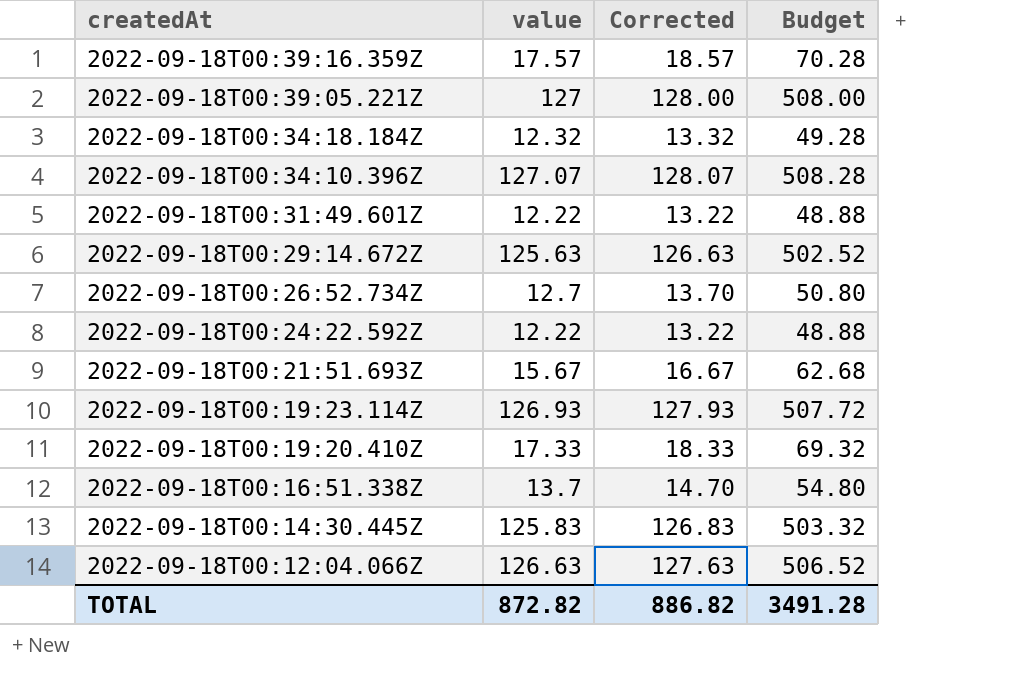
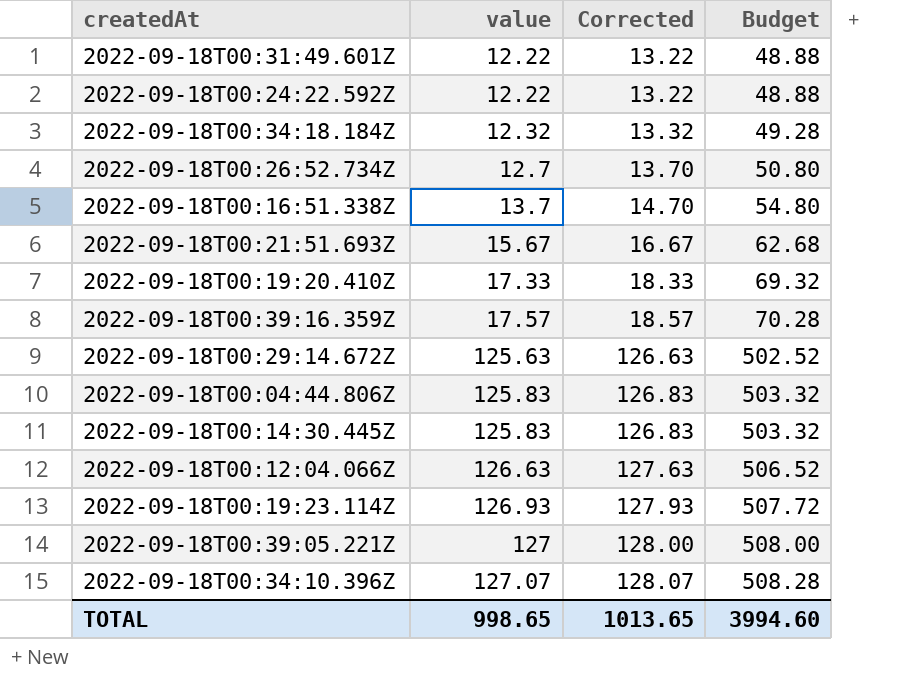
row order: createdAt descending -> value ascending
row 2022-09-18T00:04:44.806Z: none -> 125.83 | 126.83 | 503.32
TOTAL | value: 872.82 -> 998.65
TOTAL | Corrected: 886.82 -> 1013.65
TOTAL | Budget: 3491.28 -> 3994.60

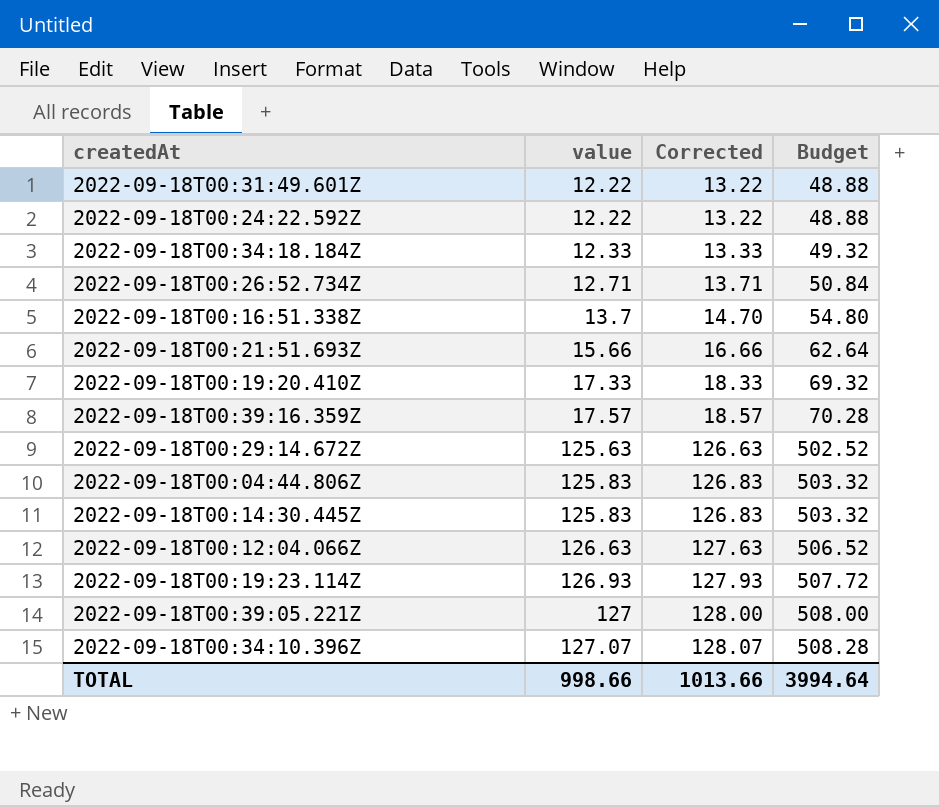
2022-09-18T00:34:18.184Z | value: 12.32 -> 12.33
2022-09-18T00:34:18.184Z | Corrected: 13.32 -> 13.33
2022-09-18T00:34:18.184Z | Budget: 49.28 -> 49.32
2022-09-18T00:26:52.734Z | value: 12.7 -> 12.71
2022-09-18T00:26:52.734Z | Corrected: 13.70 -> 13.71
2022-09-18T00:26:52.734Z | Budget: 50.80 -> 50.84
2022-09-18T00:21:51.693Z | value: 15.67 -> 15.66
2022-09-18T00:21:51.693Z | Corrected: 16.67 -> 16.66
2022-09-18T00:21:51.693Z | Budget: 62.68 -> 62.64
TOTAL | value: 998.65 -> 998.66
TOTAL | Corrected: 1013.65 -> 1013.66
TOTAL | Budget: 3994.60 -> 3994.64

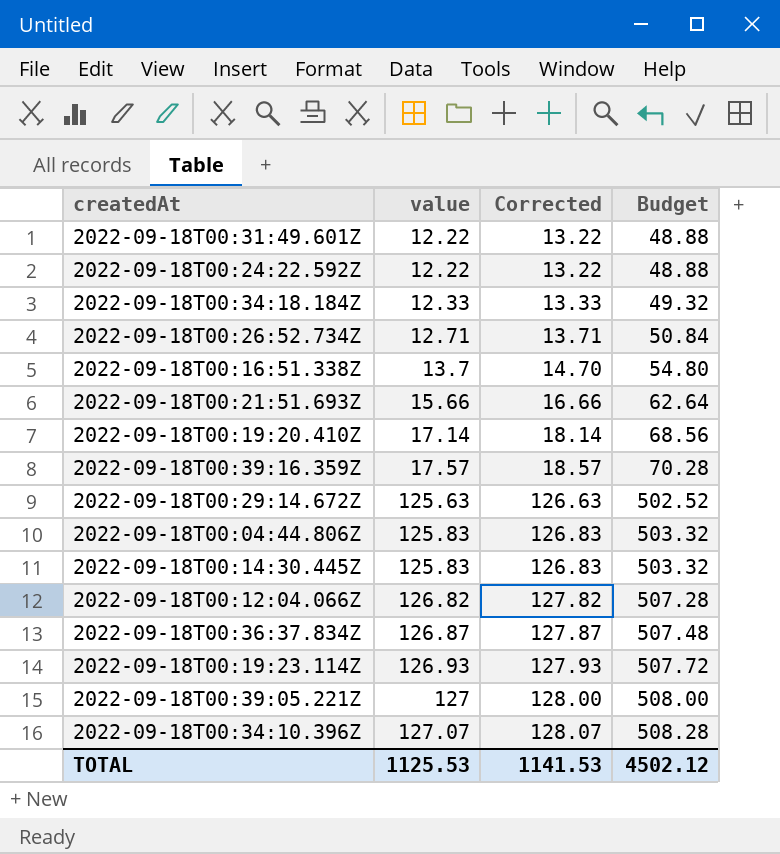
2022-09-18T00:19:20.410Z | value: 17.33 -> 17.14
2022-09-18T00:19:20.410Z | Corrected: 18.33 -> 18.14
2022-09-18T00:19:20.410Z | Budget: 69.32 -> 68.56
2022-09-18T00:12:04.066Z | value: 126.63 -> 126.82
2022-09-18T00:12:04.066Z | Corrected: 127.63 -> 127.82
2022-09-18T00:12:04.066Z | Budget: 506.52 -> 507.28
row 2022-09-18T00:36:37.834Z: none -> 126.87 | 127.87 | 507.48
TOTAL | value: 998.66 -> 1125.53
TOTAL | Corrected: 1013.66 -> 1141.53
TOTAL | Budget: 3994.64 -> 4502.12

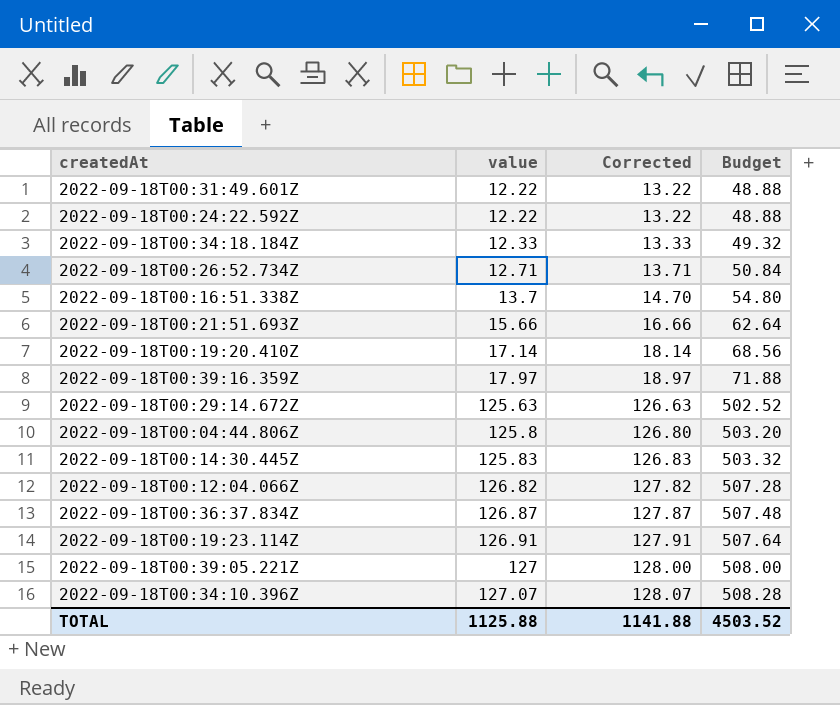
2022-09-18T00:39:16.359Z | value: 17.57 -> 17.97
2022-09-18T00:39:16.359Z | Corrected: 18.57 -> 18.97
2022-09-18T00:39:16.359Z | Budget: 70.28 -> 71.88
2022-09-18T00:04:44.806Z | value: 125.83 -> 125.8
2022-09-18T00:04:44.806Z | Corrected: 126.83 -> 126.80
2022-09-18T00:04:44.806Z | Budget: 503.32 -> 503.20
2022-09-18T00:19:23.114Z | value: 126.93 -> 126.91
2022-09-18T00:19:23.114Z | Corrected: 127.93 -> 127.91
2022-09-18T00:19:23.114Z | Budget: 507.72 -> 507.64
TOTAL | value: 1125.53 -> 1125.88
TOTAL | Corrected: 1141.53 -> 1141.88
TOTAL | Budget: 4502.12 -> 4503.52

